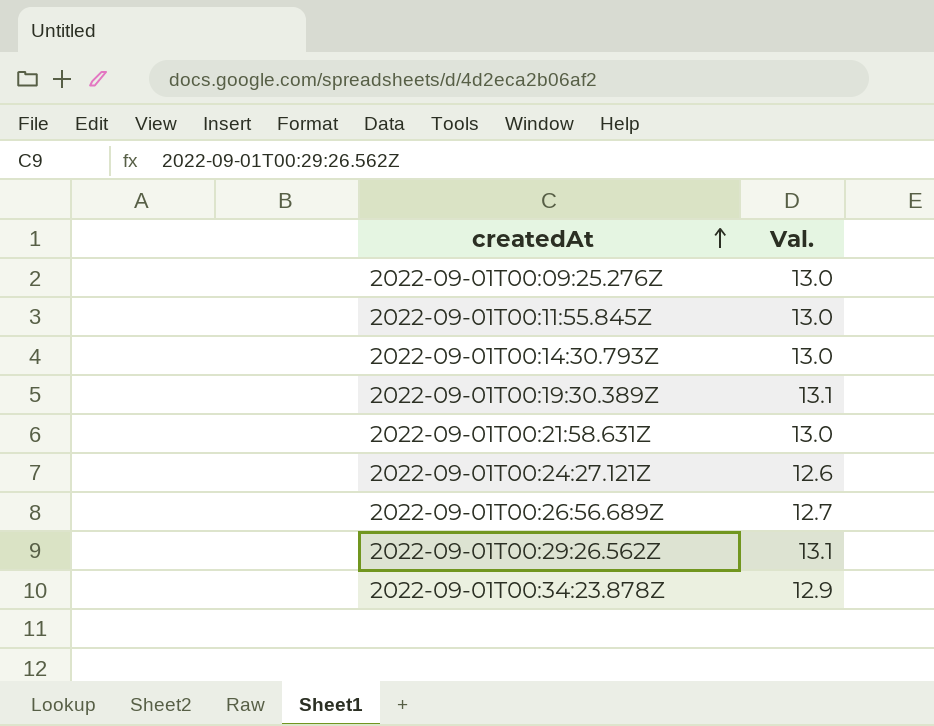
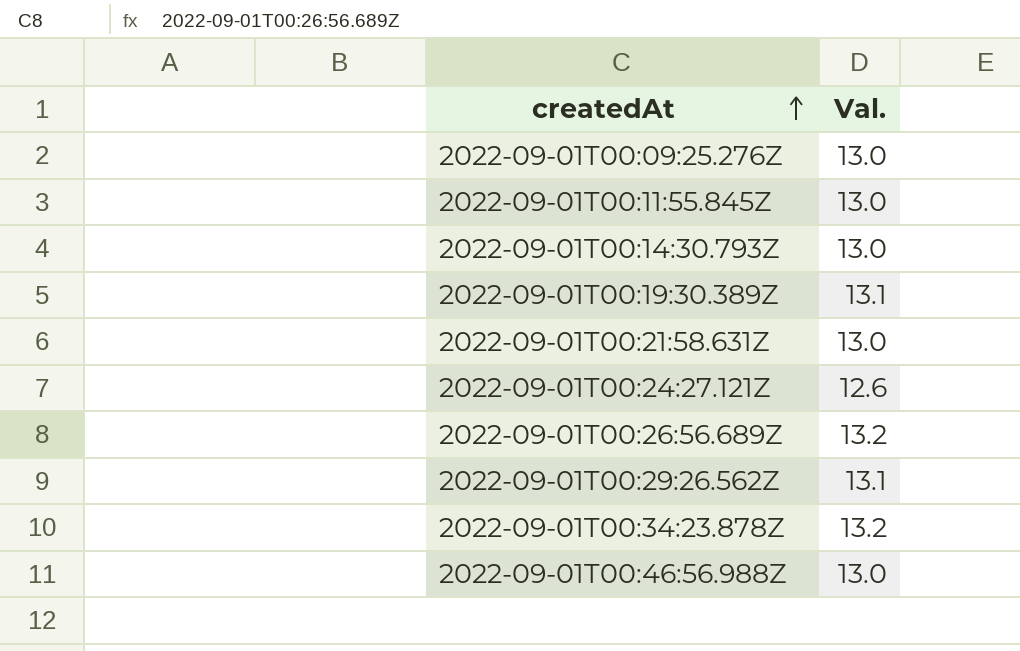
2022-09-01T00:26:56.689Z | Val.: 12.7 -> 13.2
2022-09-01T00:34:23.878Z | Val.: 12.9 -> 13.2
row 2022-09-01T00:46:56.988Z: none -> 13.0

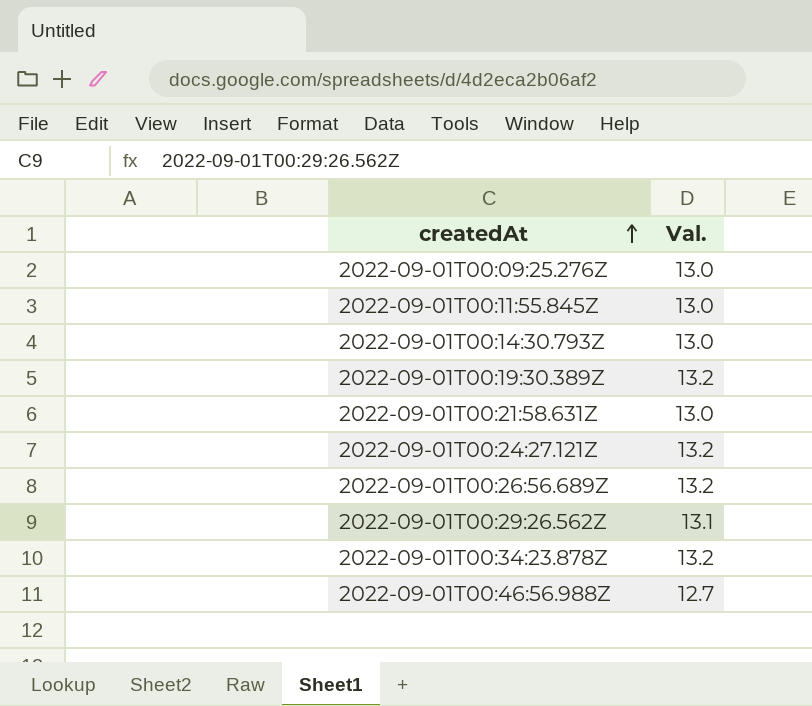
2022-09-01T00:19:30.389Z | Val.: 13.1 -> 13.2
2022-09-01T00:24:27.121Z | Val.: 12.6 -> 13.2
2022-09-01T00:46:56.988Z | Val.: 13.0 -> 12.7

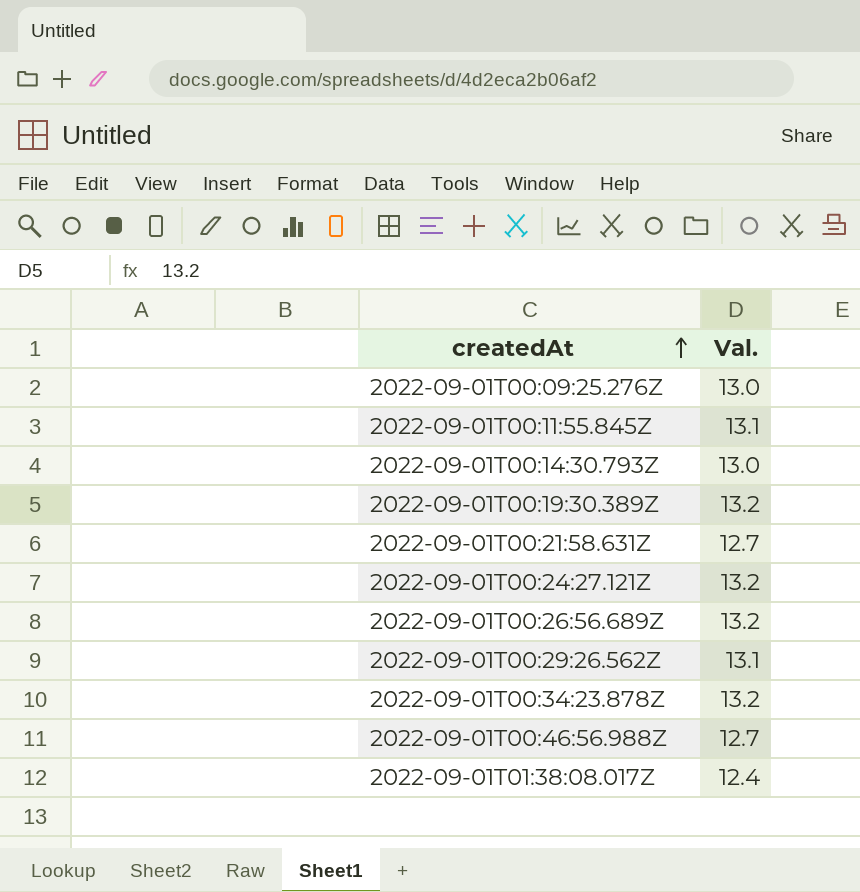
2022-09-01T00:11:55.845Z | Val.: 13.0 -> 13.1
2022-09-01T00:21:58.631Z | Val.: 13.0 -> 12.7
row 2022-09-01T01:38:08.017Z: none -> 12.4

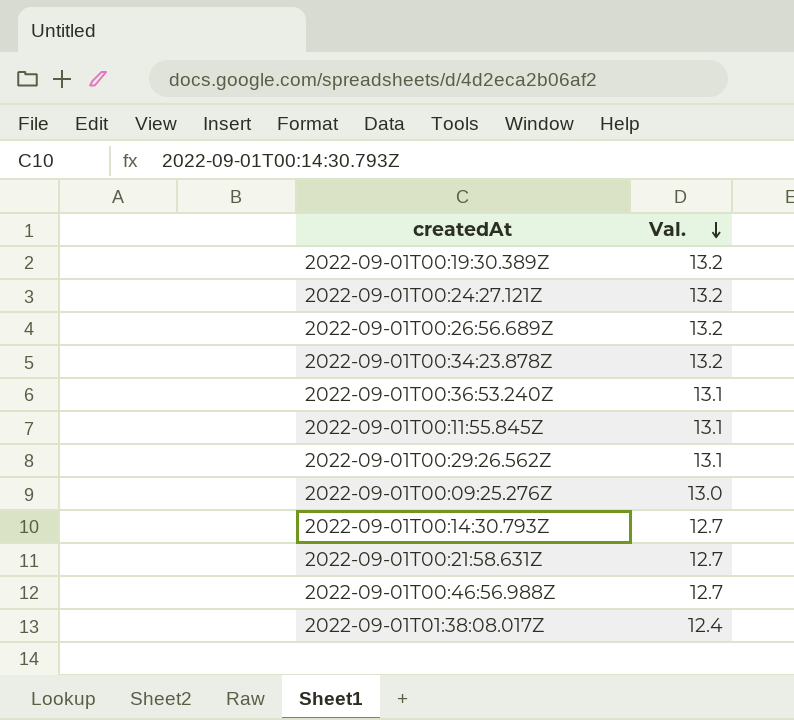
row order: createdAt ascending -> Val. descending
row 2022-09-01T00:36:53.240Z: none -> 13.1
2022-09-01T00:14:30.793Z | Val.: 13.0 -> 12.7

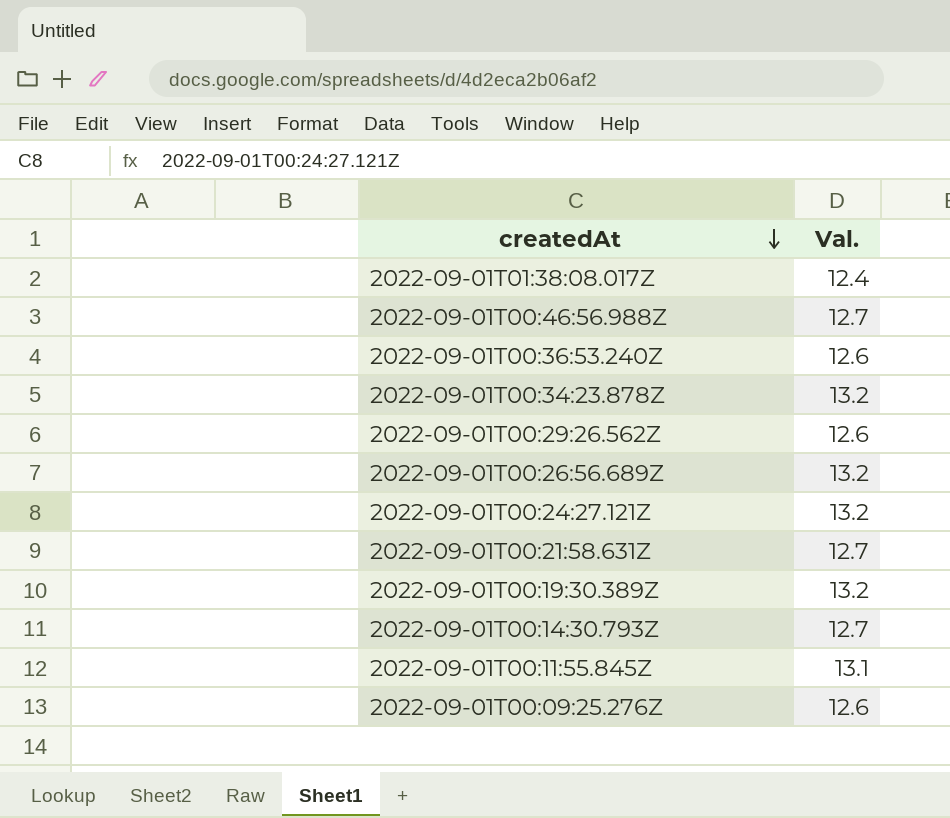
row order: Val. descending -> createdAt descending
2022-09-01T00:36:53.240Z | Val.: 13.1 -> 12.6
2022-09-01T00:29:26.562Z | Val.: 13.1 -> 12.6
2022-09-01T00:09:25.276Z | Val.: 13.0 -> 12.6

